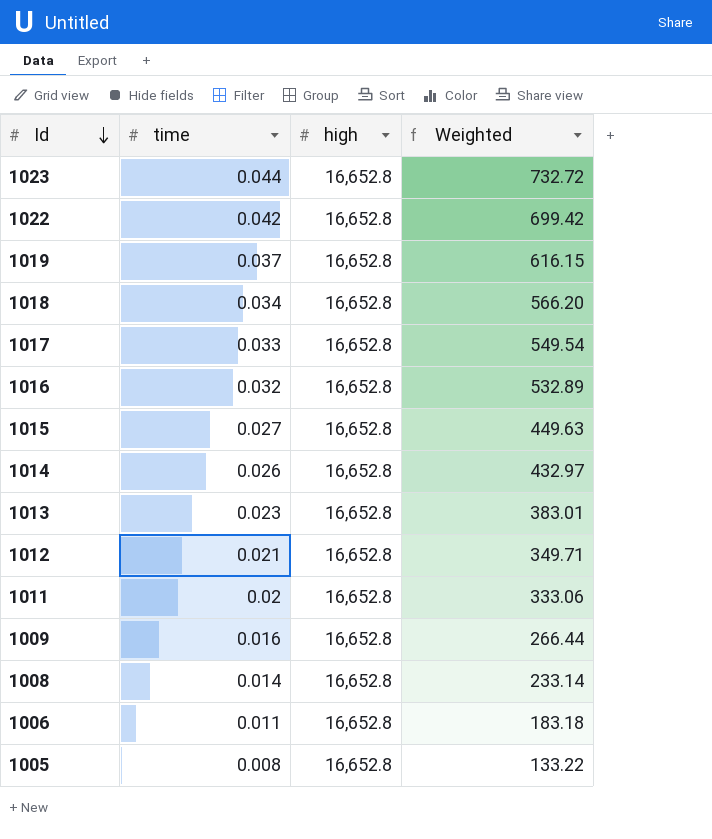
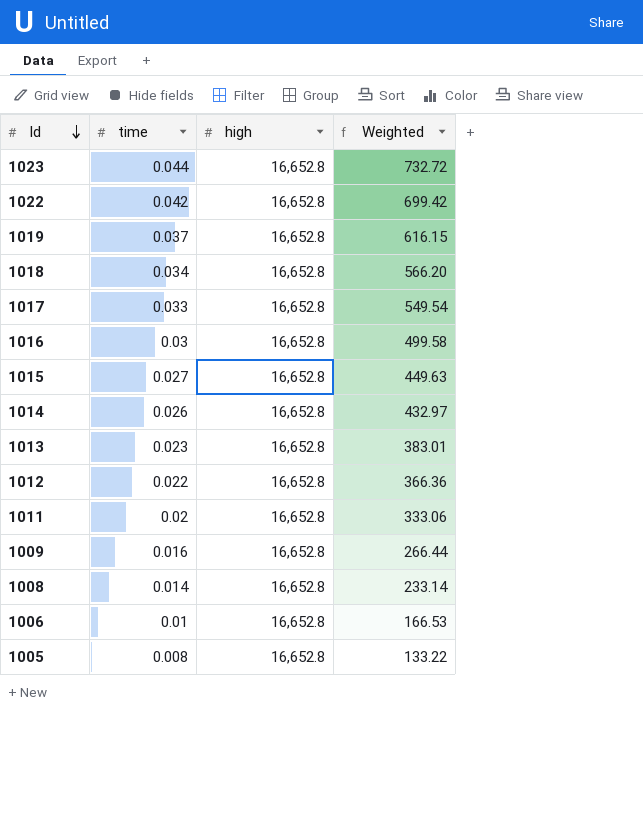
1016 | time: 0.032 -> 0.03
1016 | Weighted: 532.89 -> 499.58
1012 | time: 0.021 -> 0.022
1012 | Weighted: 349.71 -> 366.36
1006 | time: 0.011 -> 0.01
1006 | Weighted: 183.18 -> 166.53

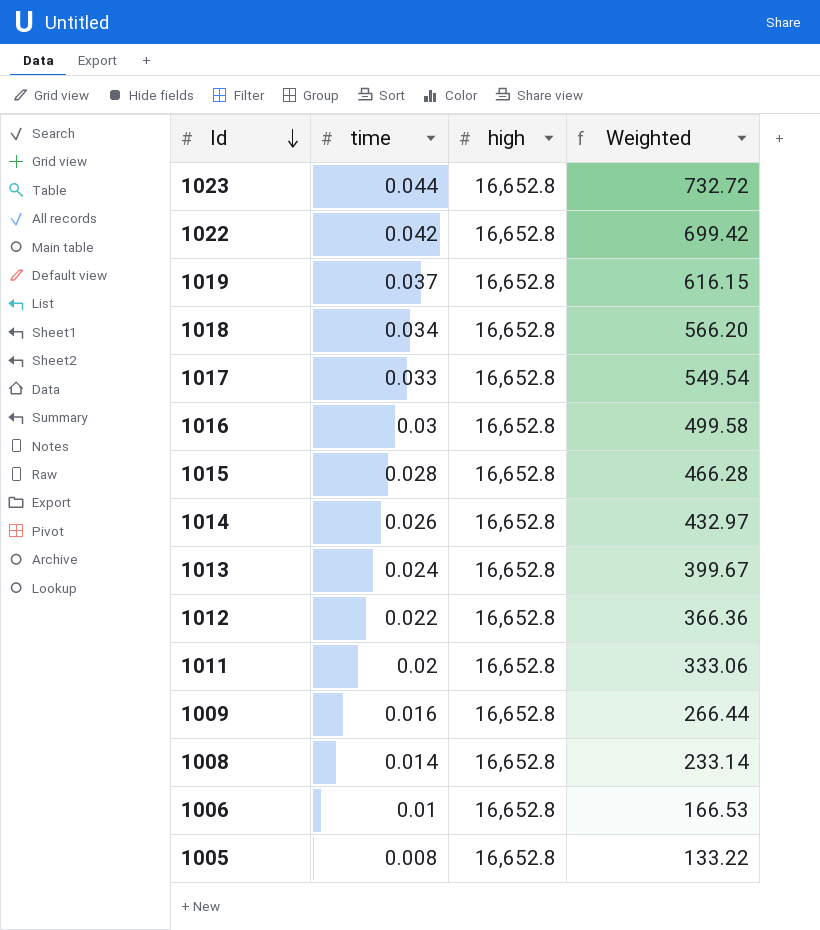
1015 | time: 0.027 -> 0.028
1015 | Weighted: 449.63 -> 466.28
1013 | time: 0.023 -> 0.024
1013 | Weighted: 383.01 -> 399.67

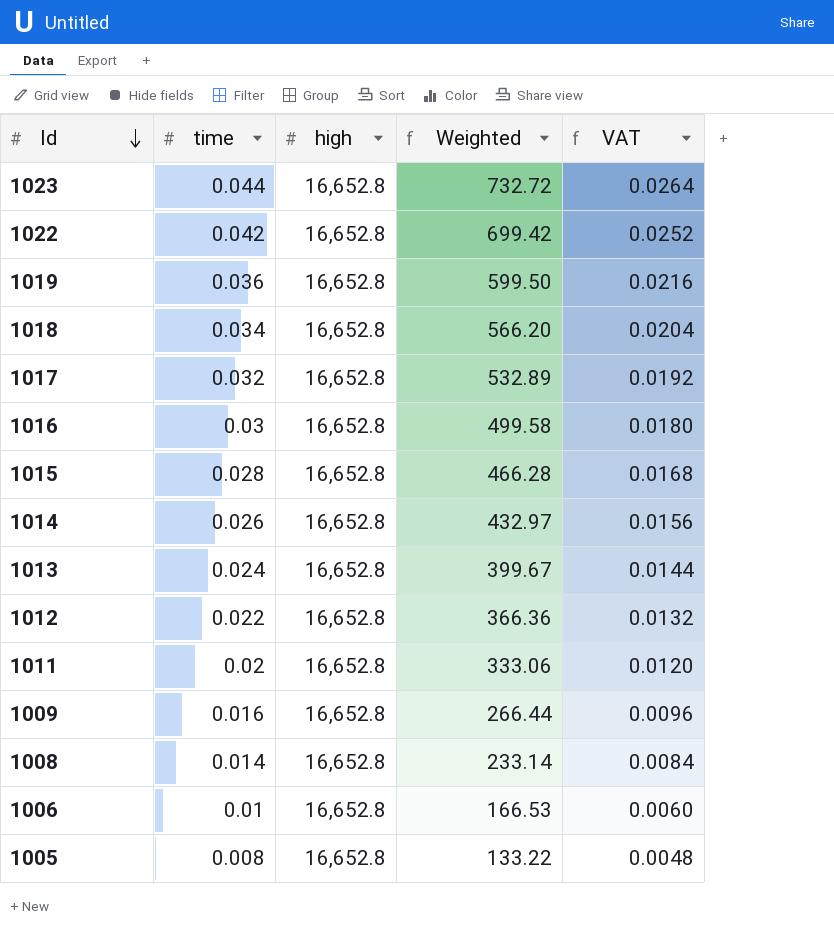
column VAT | formula: none -> [time] * 0.6
1019 | time: 0.037 -> 0.036
1019 | Weighted: 616.15 -> 599.50
1017 | time: 0.033 -> 0.032
1017 | Weighted: 549.54 -> 532.89

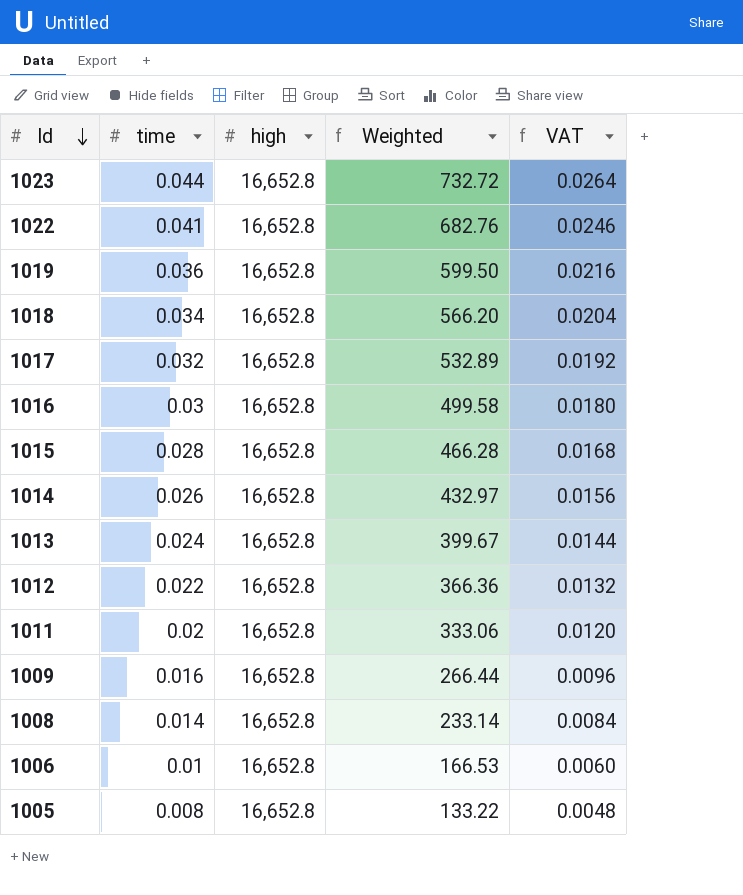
1022 | time: 0.042 -> 0.041
1022 | Weighted: 699.42 -> 682.76
1022 | VAT: 0.0252 -> 0.0246

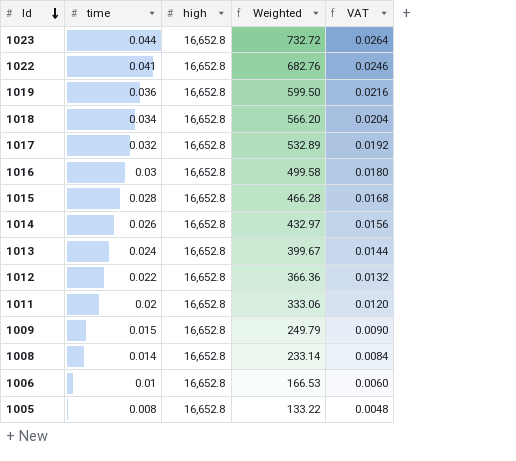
1009 | time: 0.016 -> 0.015
1009 | Weighted: 266.44 -> 249.79
1009 | VAT: 0.0096 -> 0.0090

